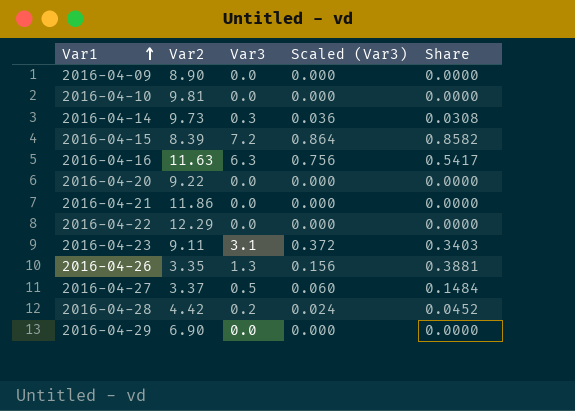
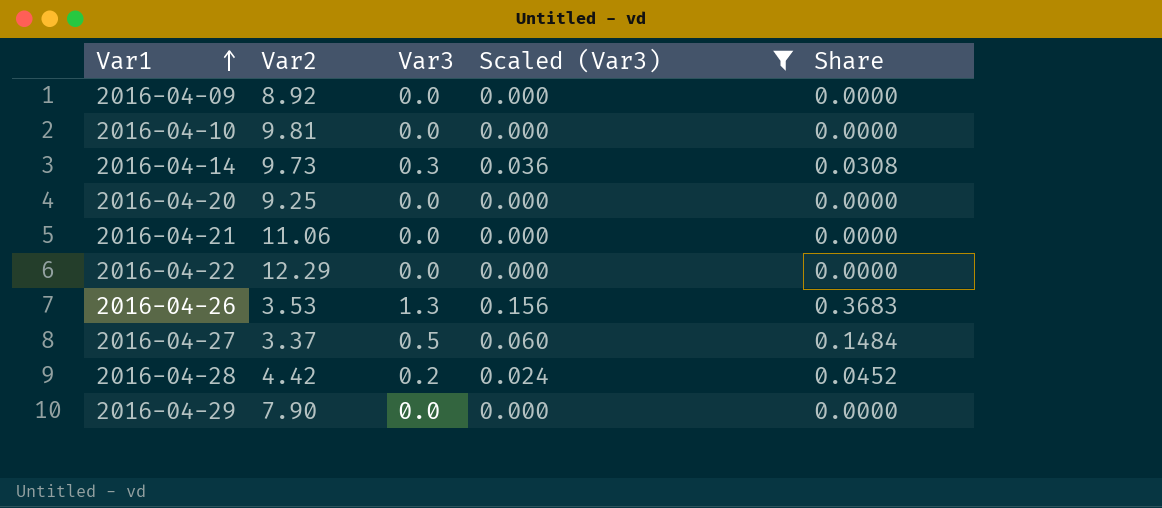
filter: none -> Scaled (Var3) <= 0.156
2016-04-09 | Var2: 8.90 -> 8.92
2016-04-20 | Var2: 9.22 -> 9.25
2016-04-21 | Var2: 11.86 -> 11.06
2016-04-26 | Var2: 3.35 -> 3.53
2016-04-26 | Share: 0.3881 -> 0.3683
2016-04-29 | Var2: 6.90 -> 7.90

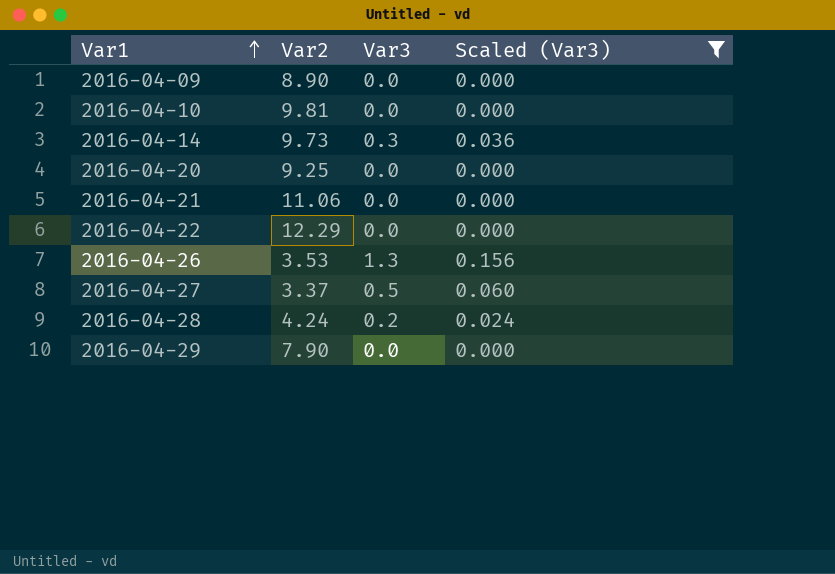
column Share | formula: [Var3] / [Var2] -> none
2016-04-09 | Var2: 8.92 -> 8.90
2016-04-28 | Var2: 4.42 -> 4.24

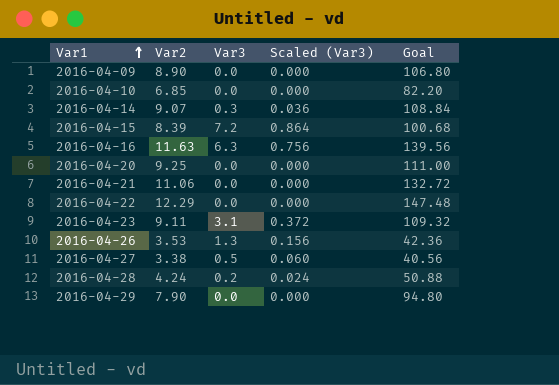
filter: Scaled (Var3) <= 0.156 -> none
column Goal | formula: none -> [Var2] * 12
2016-04-10 | Var2: 9.81 -> 6.85
2016-04-14 | Var2: 9.73 -> 9.07
2016-04-27 | Var2: 3.37 -> 3.38

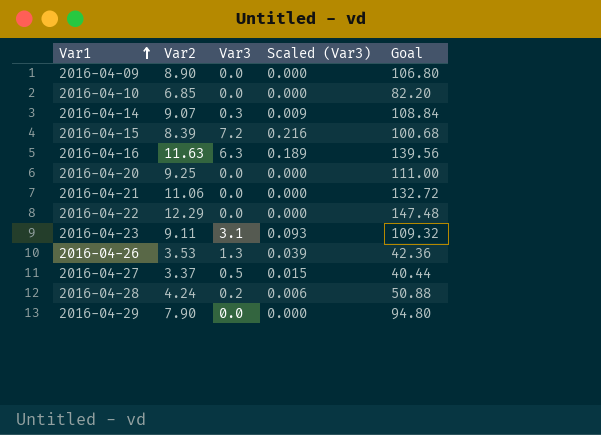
column Scaled (Var3) | formula: [Var3] * 0.12 -> [Var3] * 0.03
2016-04-27 | Var2: 3.38 -> 3.37
2016-04-27 | Goal: 40.56 -> 40.44

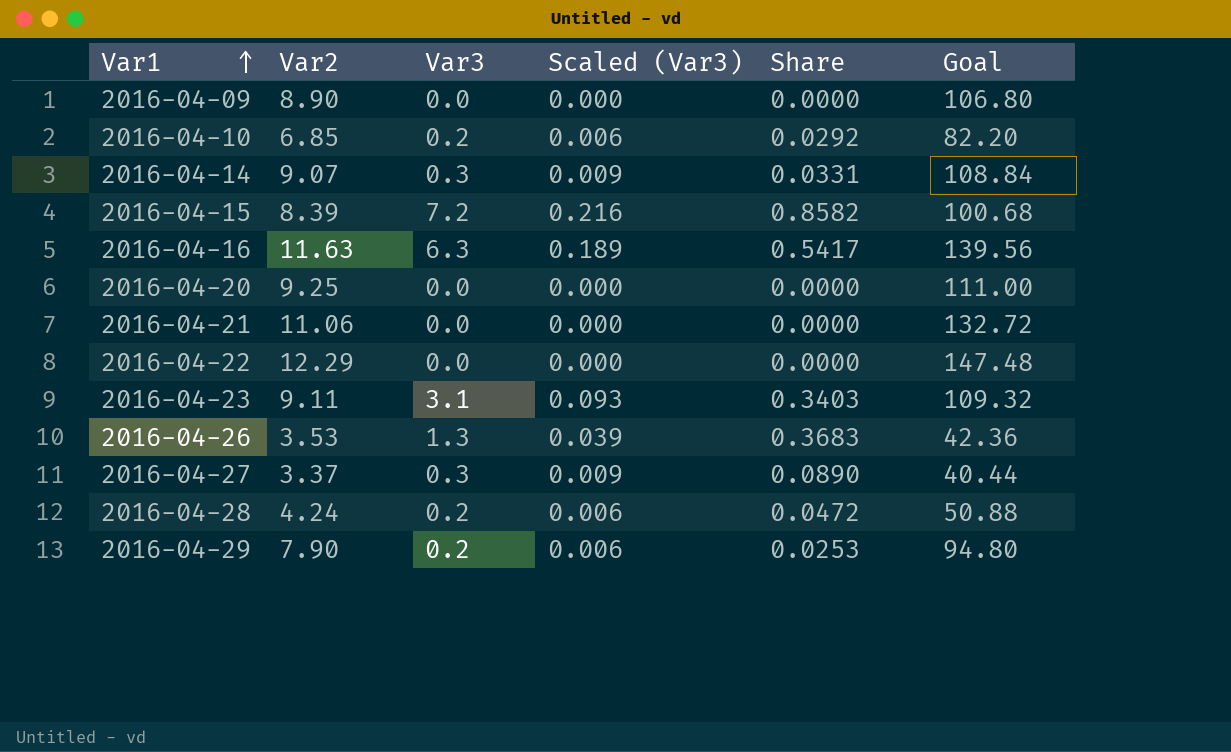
column Share | formula: none -> [Var3] / [Var2]
2016-04-10 | Var3: 0.0 -> 0.2
2016-04-10 | Scaled (Var3): 0.000 -> 0.006
2016-04-27 | Var3: 0.5 -> 0.3
2016-04-27 | Scaled (Var3): 0.015 -> 0.009
2016-04-29 | Var3: 0.0 -> 0.2
2016-04-29 | Scaled (Var3): 0.000 -> 0.006

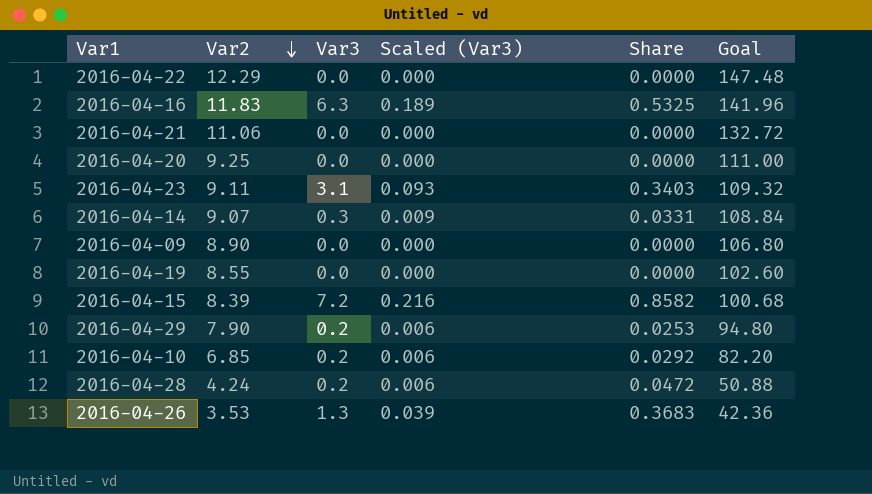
row order: Var1 ascending -> Var2 descending
row 2016-04-27: 3.37 | 0.3 | 0.009 | 0.0890 | 40.44 -> none
2016-04-16 | Var2: 11.63 -> 11.83
2016-04-16 | Share: 0.5417 -> 0.5325
2016-04-16 | Goal: 139.56 -> 141.96
row 2016-04-19: none -> 8.55 | 0.0 | 0.000 | 0.0000 | 102.60

